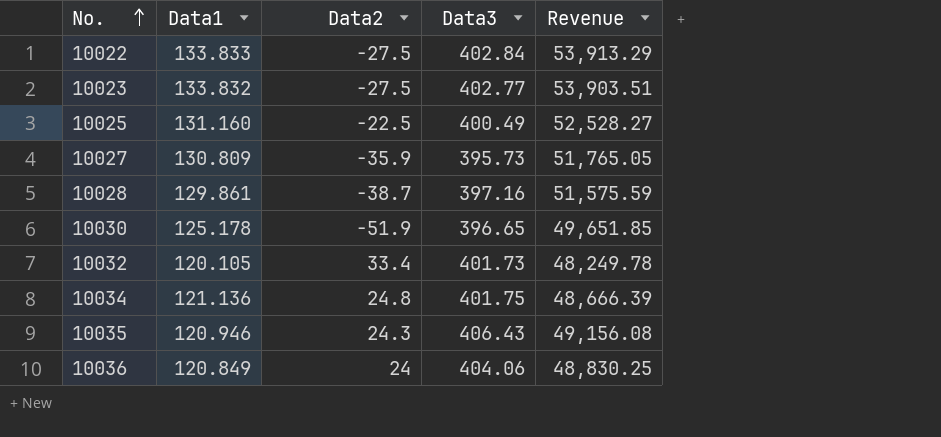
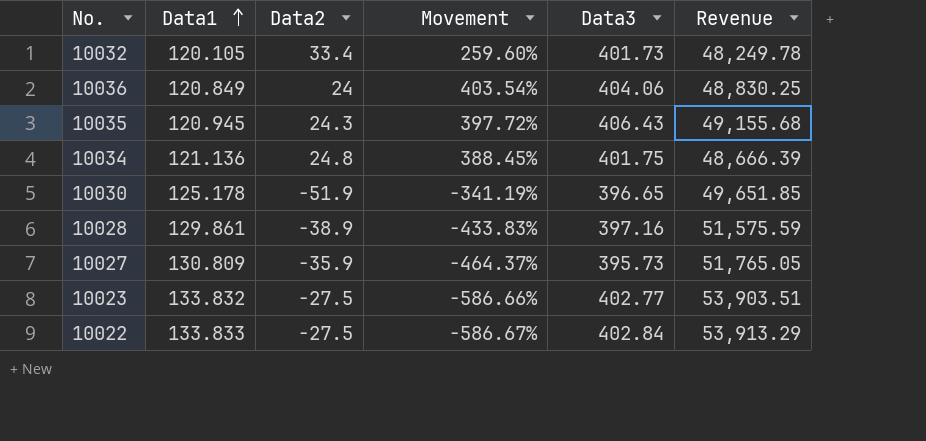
row order: No. ascending -> Data1 ascending
column Movement | formula: none -> ([Data1] - [Data2]) / [Data2]
row 10025: 131.160 | -22.5 | 400.49 | 52,528.27 -> none
10035 | Data1: 120.946 -> 120.945
10035 | Revenue: 49,156.08 -> 49,155.68
10028 | Data2: -38.7 -> -38.9

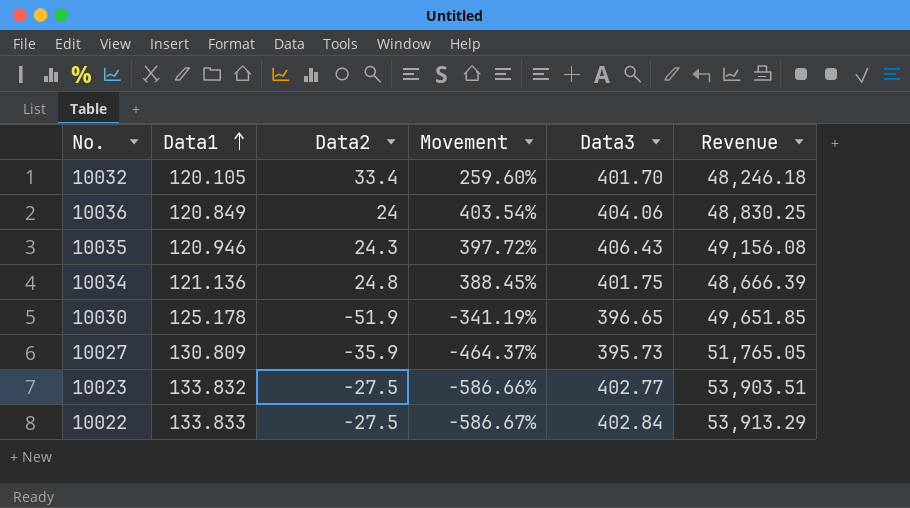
row 10028: 129.861 | -38.9 | -433.83% | 397.16 | 51,575.59 -> none
10032 | Data3: 401.73 -> 401.70
10032 | Revenue: 48,249.78 -> 48,246.18
10035 | Data1: 120.945 -> 120.946
10035 | Revenue: 49,155.68 -> 49,156.08

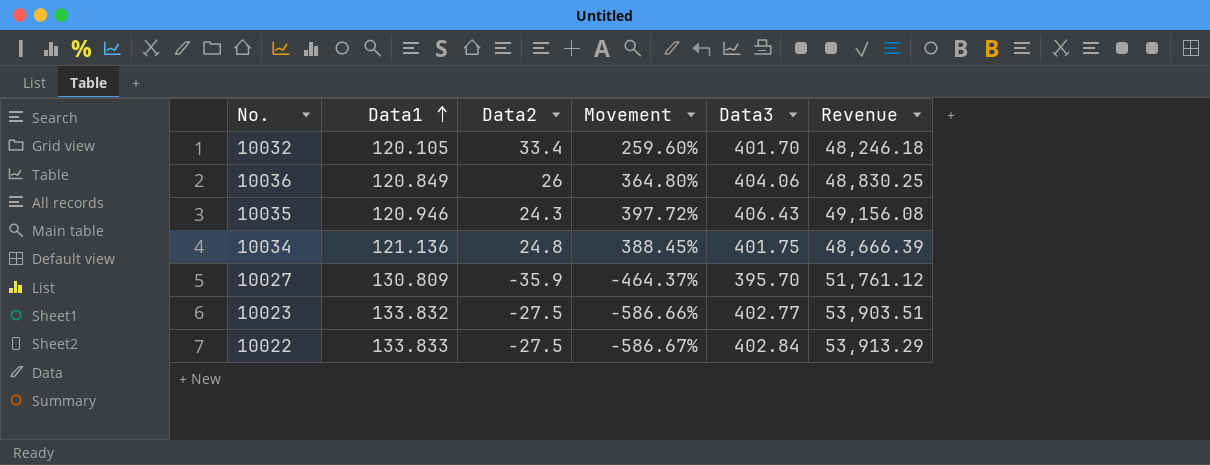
row 10030: 125.178 | -51.9 | -341.19% | 396.65 | 49,651.85 -> none
10036 | Data2: 24 -> 26
10036 | Movement: 403.54% -> 364.80%
10027 | Data3: 395.73 -> 395.70
10027 | Revenue: 51,765.05 -> 51,761.12

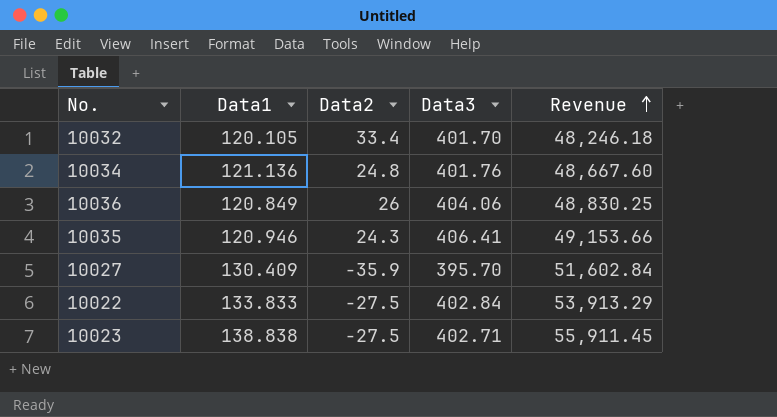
row order: Data1 ascending -> Revenue ascending
column Movement | formula: ([Data1] - [Data2]) / [Data2] -> none
10034 | Data3: 401.75 -> 401.76
10034 | Revenue: 48,666.39 -> 48,667.60
10035 | Data3: 406.43 -> 406.41
10035 | Revenue: 49,156.08 -> 49,153.66
10027 | Data1: 130.809 -> 130.409
10027 | Revenue: 51,761.12 -> 51,602.84
10023 | Data1: 133.832 -> 138.838
10023 | Data3: 402.77 -> 402.71
10023 | Revenue: 53,903.51 -> 55,911.45

